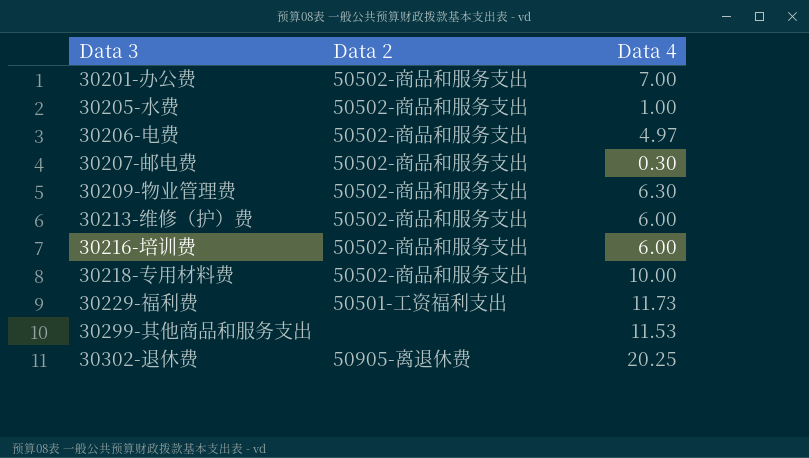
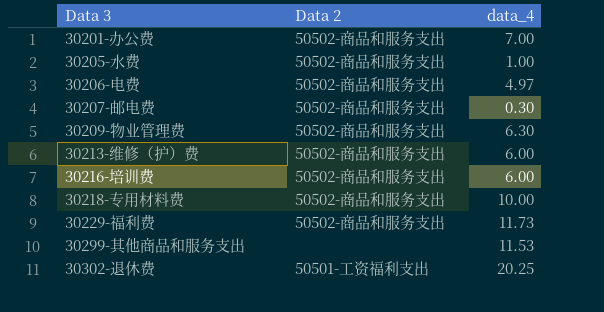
column name: Data 4 -> data_4
30229-福利费 | Data 2: 50501-工资福利支出 -> 50502-商品和服务支出
30302-退休费 | Data 2: 50905-离退休费 -> 50501-工资福利支出

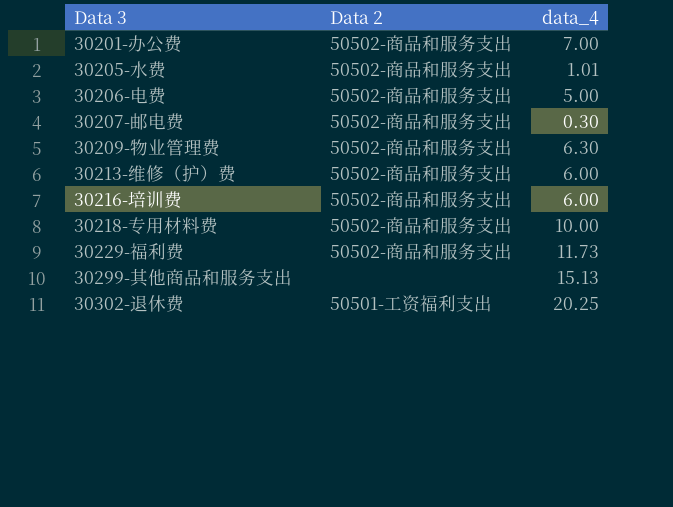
30205-水费 | data_4: 1.00 -> 1.01
30206-电费 | data_4: 4.97 -> 5.00
30299-其他商品和服务支出 | data_4: 11.53 -> 15.13

